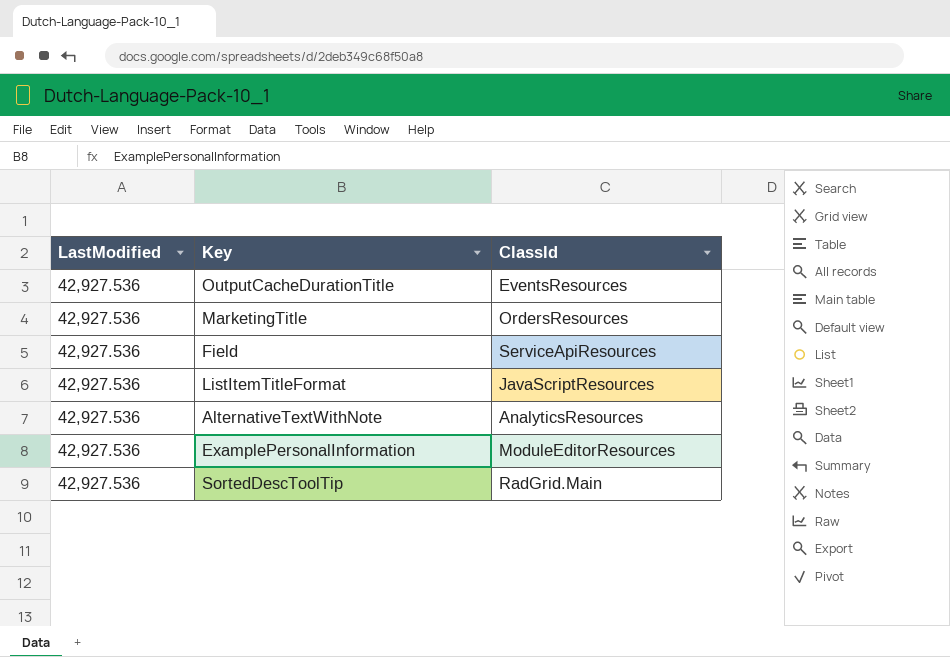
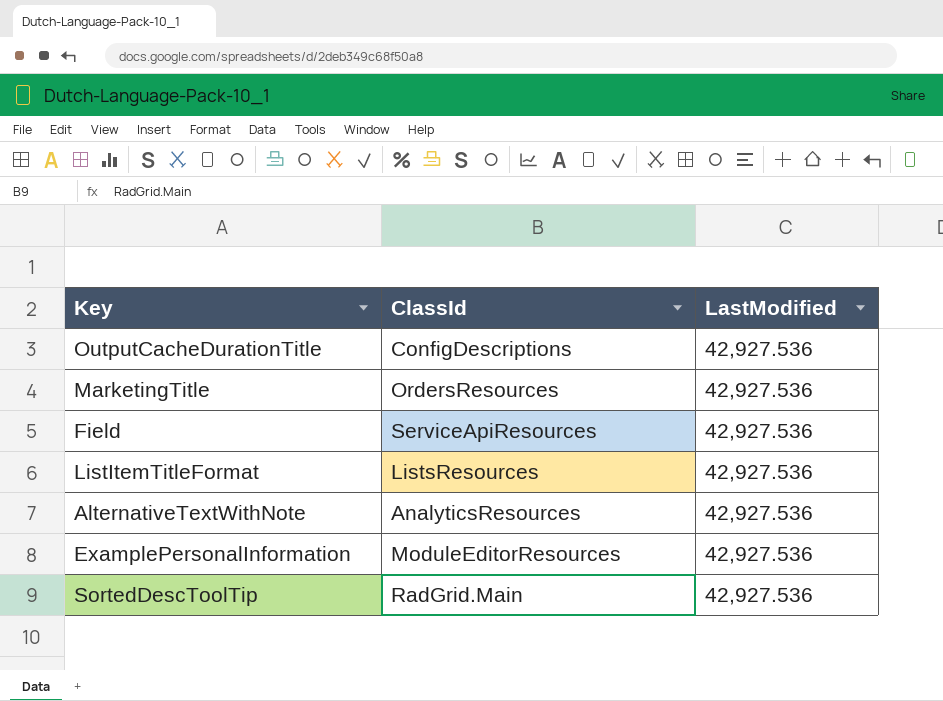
column LastModified | position: 1 -> 3
OutputCacheDurationTitle | ClassId: EventsResources -> ConfigDescriptions
ListItemTitleFormat | ClassId: JavaScriptResources -> ListsResources

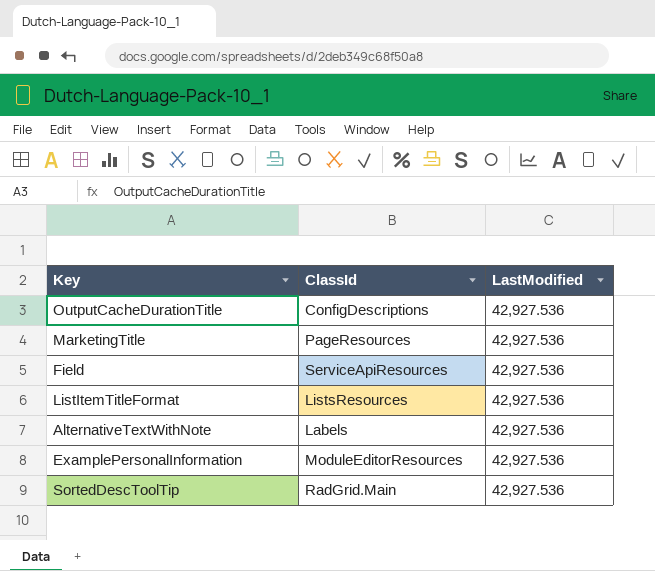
MarketingTitle | ClassId: OrdersResources -> PageResources
AlternativeTextWithNote | ClassId: AnalyticsResources -> Labels

